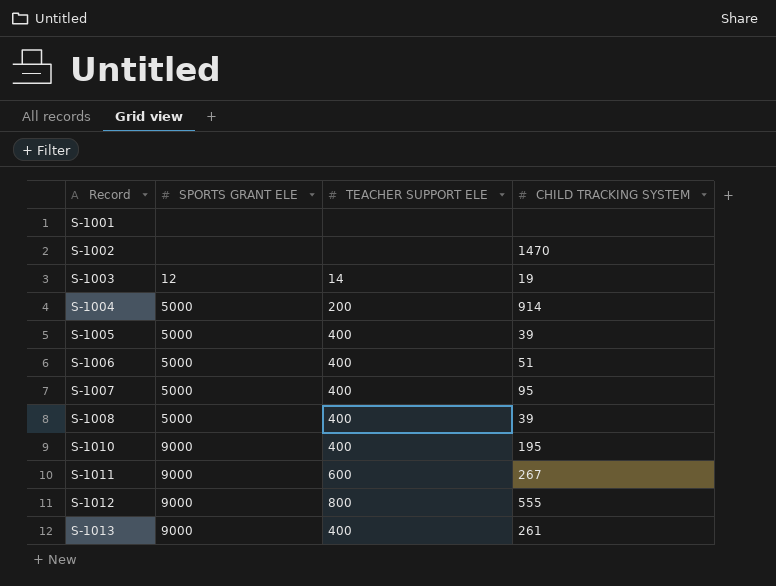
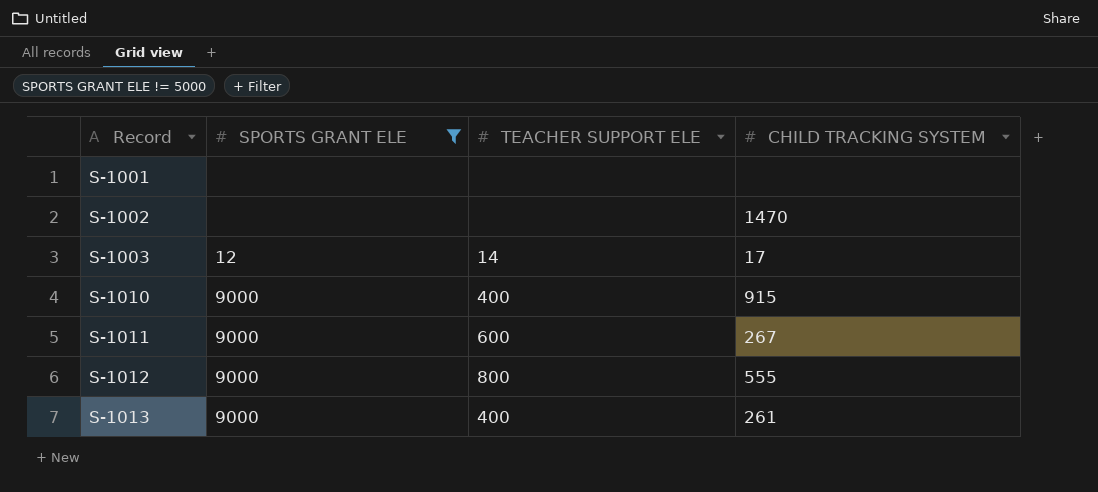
filter: none -> SPORTS GRANT ELE != 5000
S-1003 | CHILD TRACKING SYSTEM: 19 -> 17
S-1010 | CHILD TRACKING SYSTEM: 195 -> 915

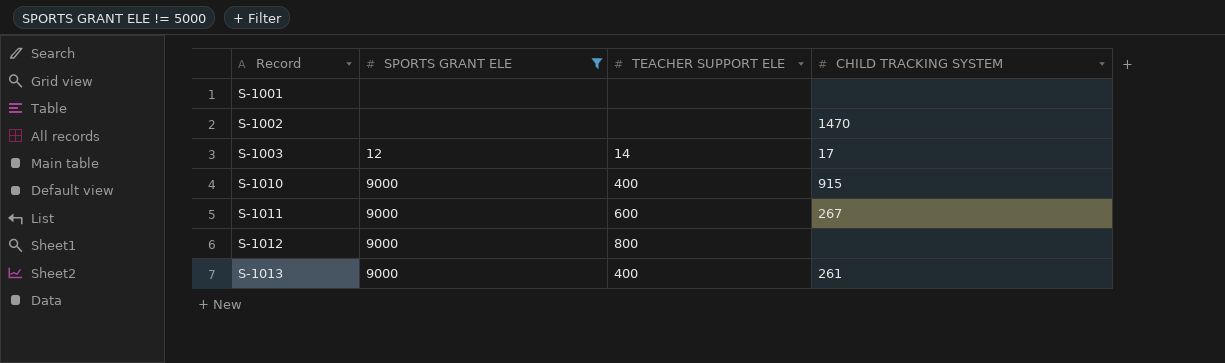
S-1012 | CHILD TRACKING SYSTEM: 555 -> none

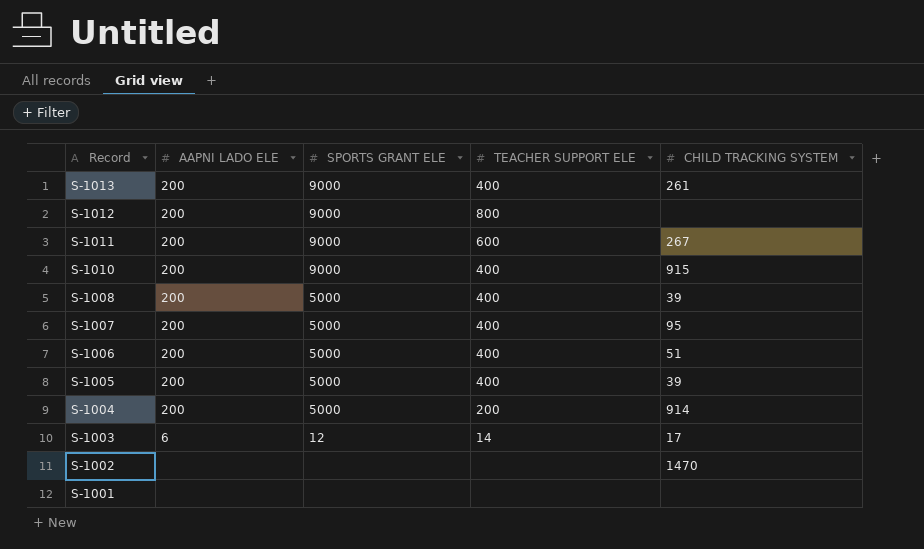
filter: SPORTS GRANT ELE != 5000 -> none
row order: Record ascending -> Record descending
column AAPNI LADO ELE | position: none -> 2

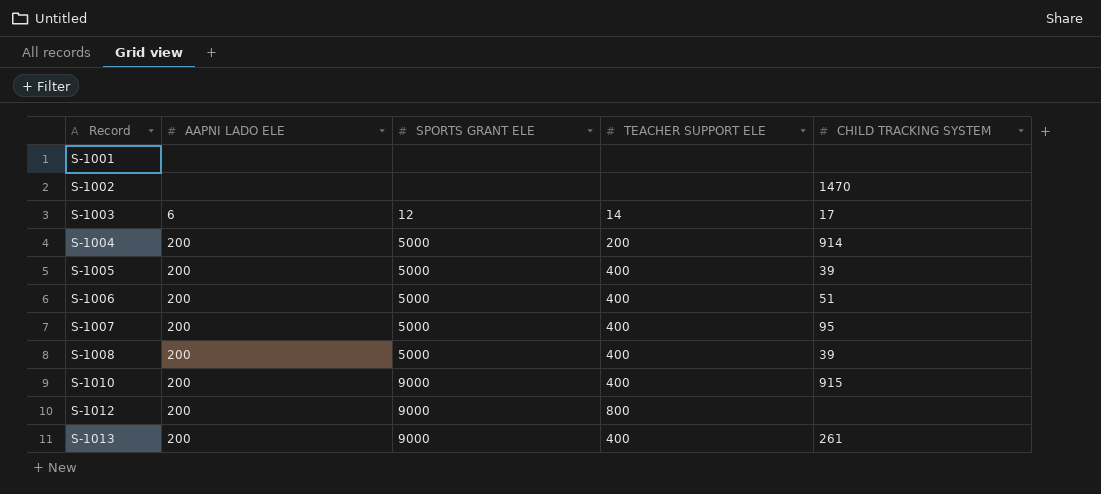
row order: Record descending -> Record ascending
row S-1011: 200 | 9000 | 600 | 267 -> none

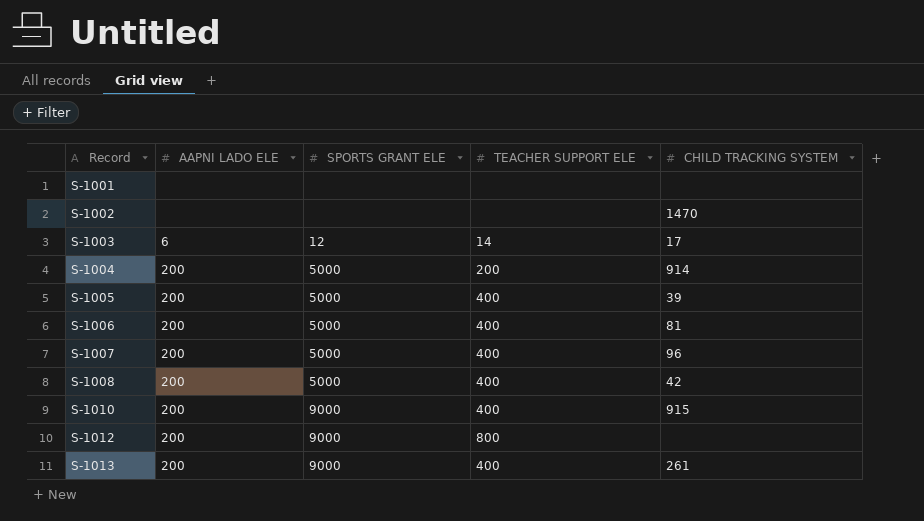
S-1006 | CHILD TRACKING SYSTEM: 51 -> 81
S-1007 | CHILD TRACKING SYSTEM: 95 -> 96
S-1008 | CHILD TRACKING SYSTEM: 39 -> 42

